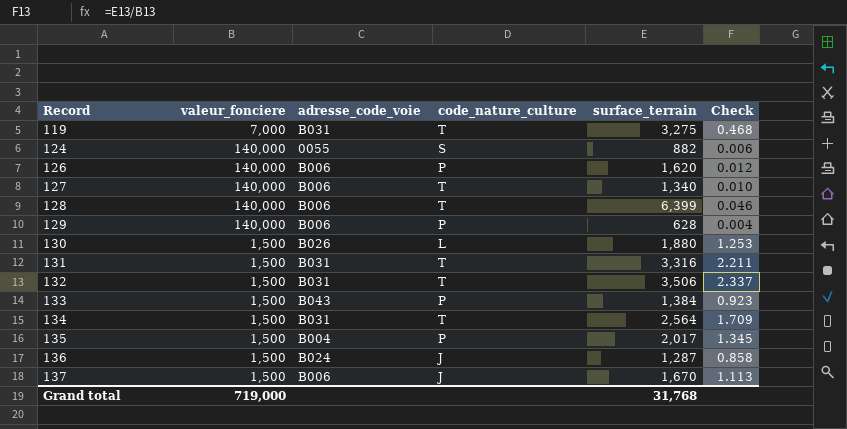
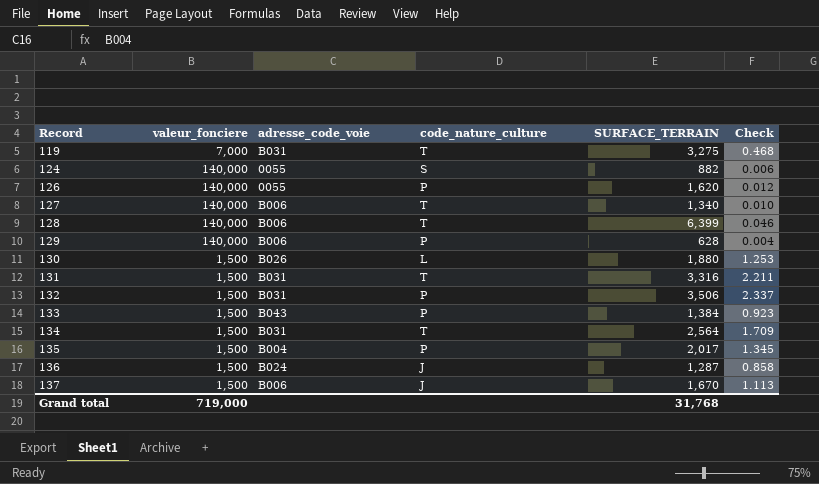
column name: surface_terrain -> SURFACE_TERRAIN
126 | adresse_code_voie: B006 -> 0055
132 | code_nature_culture: T -> P

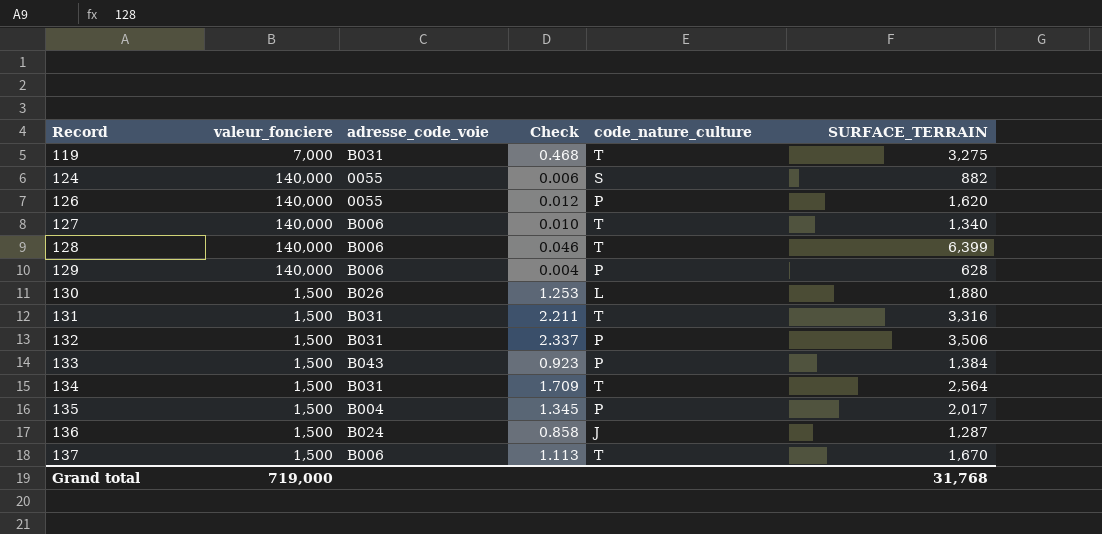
column Check | position: 6 -> 4
137 | code_nature_culture: J -> T

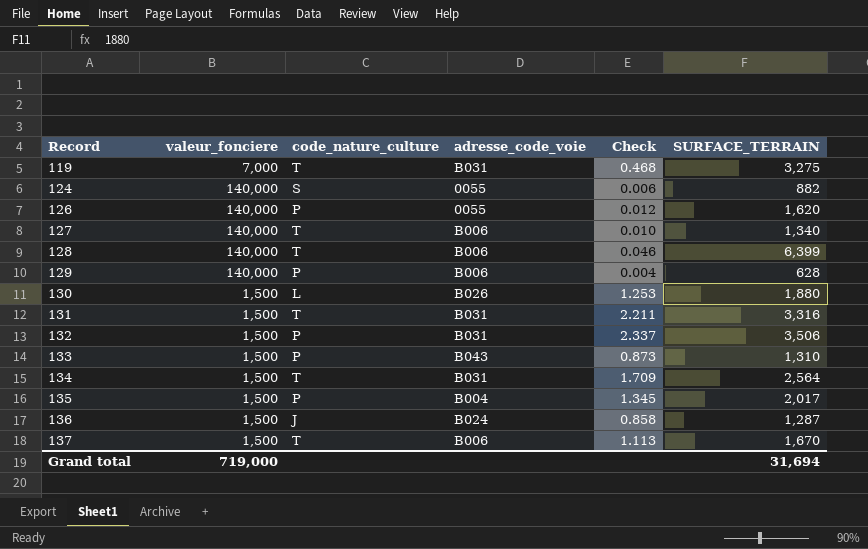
column code_nature_culture | position: 5 -> 3
133 | Check: 0.923 -> 0.873
133 | SURFACE_TERRAIN: 1,384 -> 1,310
Grand total | SURFACE_TERRAIN: 31,768 -> 31,694

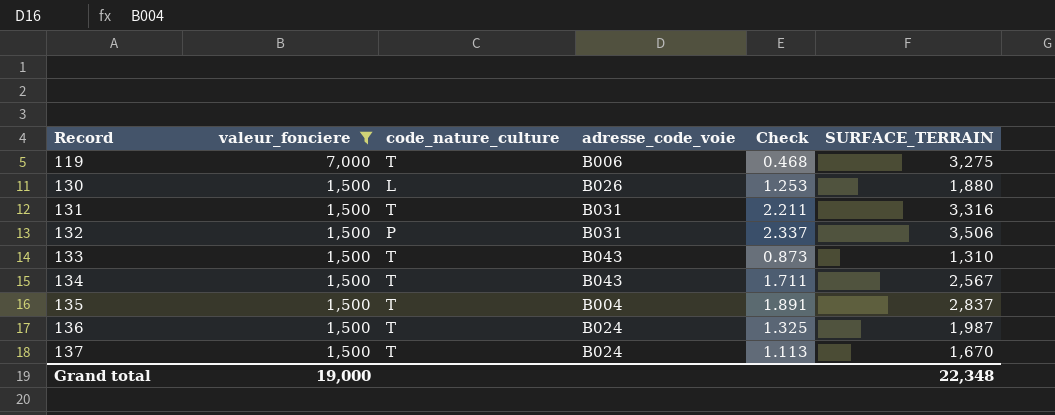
filter: none -> valeur_fonciere != 140,000
119 | adresse_code_voie: B031 -> B006
133 | code_nature_culture: P -> T
134 | adresse_code_voie: B031 -> B043
134 | Check: 1.709 -> 1.711
134 | SURFACE_TERRAIN: 2,564 -> 2,567
135 | code_nature_culture: P -> T
135 | Check: 1.345 -> 1.891
135 | SURFACE_TERRAIN: 2,017 -> 2,837
136 | code_nature_culture: J -> T
136 | Check: 0.858 -> 1.325
136 | SURFACE_TERRAIN: 1,287 -> 1,987
137 | adresse_code_voie: B006 -> B024
Grand total | valeur_fonciere: 719,000 -> 19,000
Grand total | SURFACE_TERRAIN: 31,694 -> 22,348

